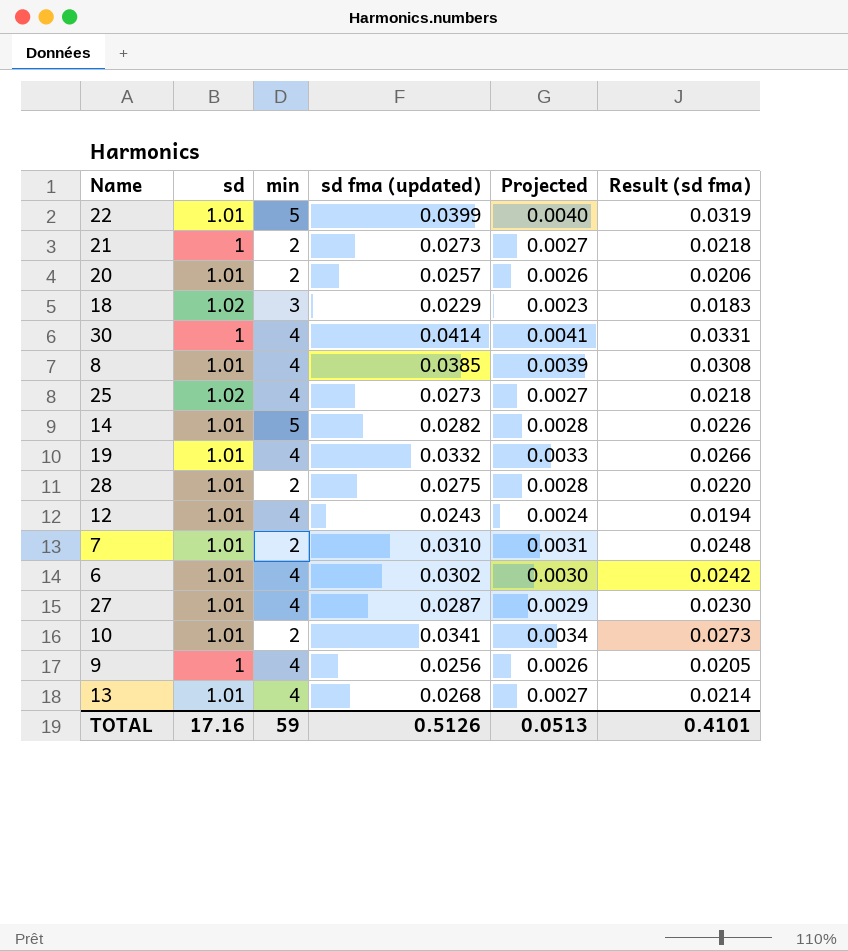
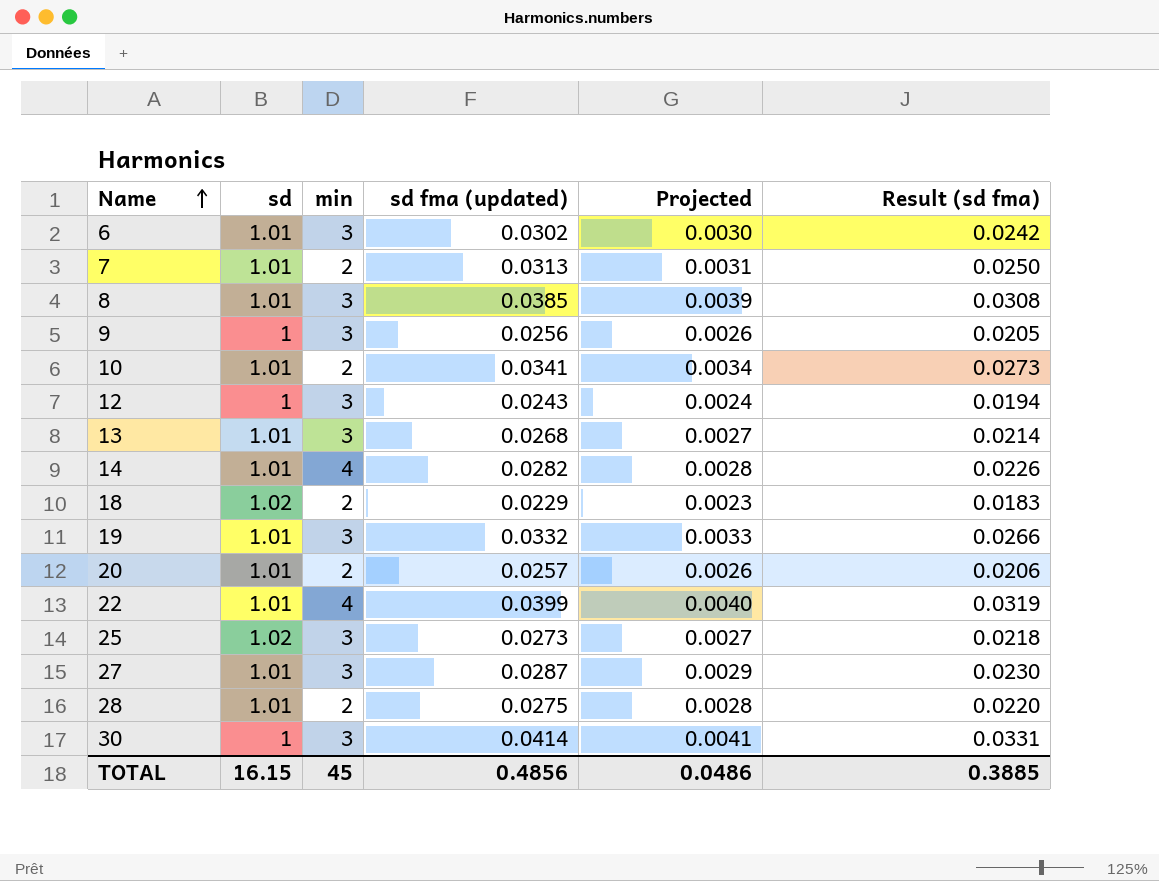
row order: none -> Name ascending
row 21: 1 | 2 | 0.0273 | 0.0027 | 0.0218 -> none
6 | min: 4 -> 3
7 | sd fma (updated): 0.0310 -> 0.0313
7 | Result (sd fma): 0.0248 -> 0.0250
8 | min: 4 -> 3
9 | min: 4 -> 3
12 | sd: 1.01 -> 1
12 | min: 4 -> 3
13 | min: 4 -> 3
14 | min: 5 -> 4
18 | min: 3 -> 2
19 | min: 4 -> 3
22 | min: 5 -> 4
25 | min: 4 -> 3
27 | min: 4 -> 3
30 | min: 4 -> 3
TOTAL | sd: 17.16 -> 16.15
TOTAL | min: 59 -> 45
TOTAL | sd fma (updated): 0.5126 -> 0.4856
TOTAL | Projected: 0.0513 -> 0.0486
TOTAL | Result (sd fma): 0.4101 -> 0.3885

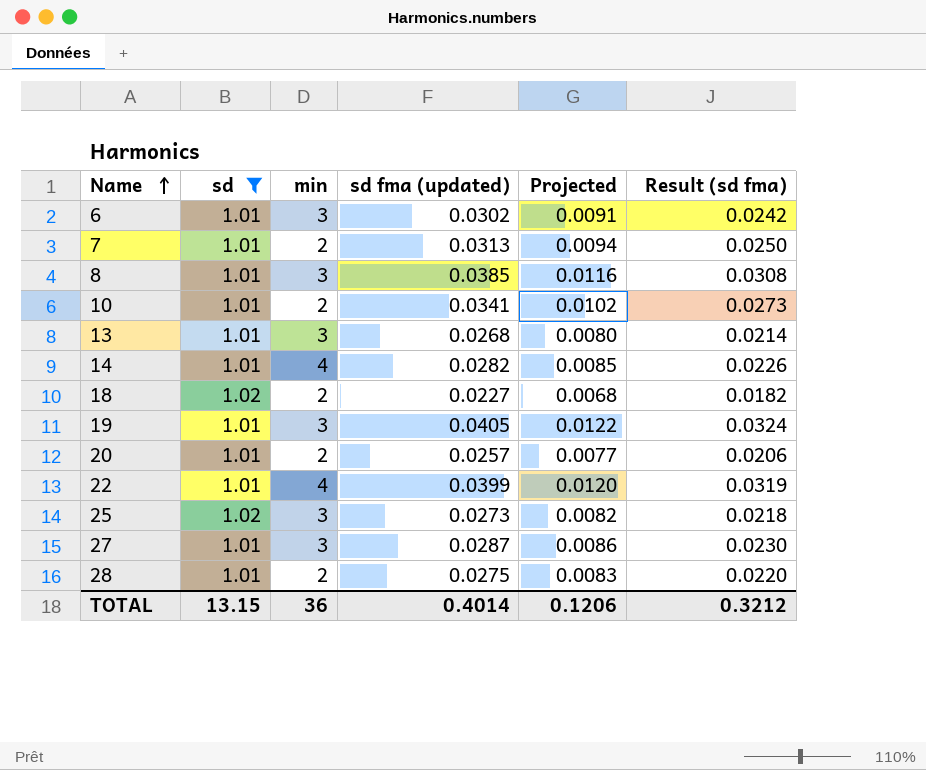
filter: none -> sd != 1
column Projected | formula: [sd fma (updated)] * 0.1 -> [sd fma (updated)] * 0.3
18 | sd fma (updated): 0.0229 -> 0.0227
18 | Result (sd fma): 0.0183 -> 0.0182
19 | sd fma (updated): 0.0332 -> 0.0405
19 | Result (sd fma): 0.0266 -> 0.0324
TOTAL | sd: 16.15 -> 13.15
TOTAL | min: 45 -> 36
TOTAL | sd fma (updated): 0.4856 -> 0.4014
TOTAL | Projected: 0.0486 -> 0.1206
TOTAL | Result (sd fma): 0.3885 -> 0.3212

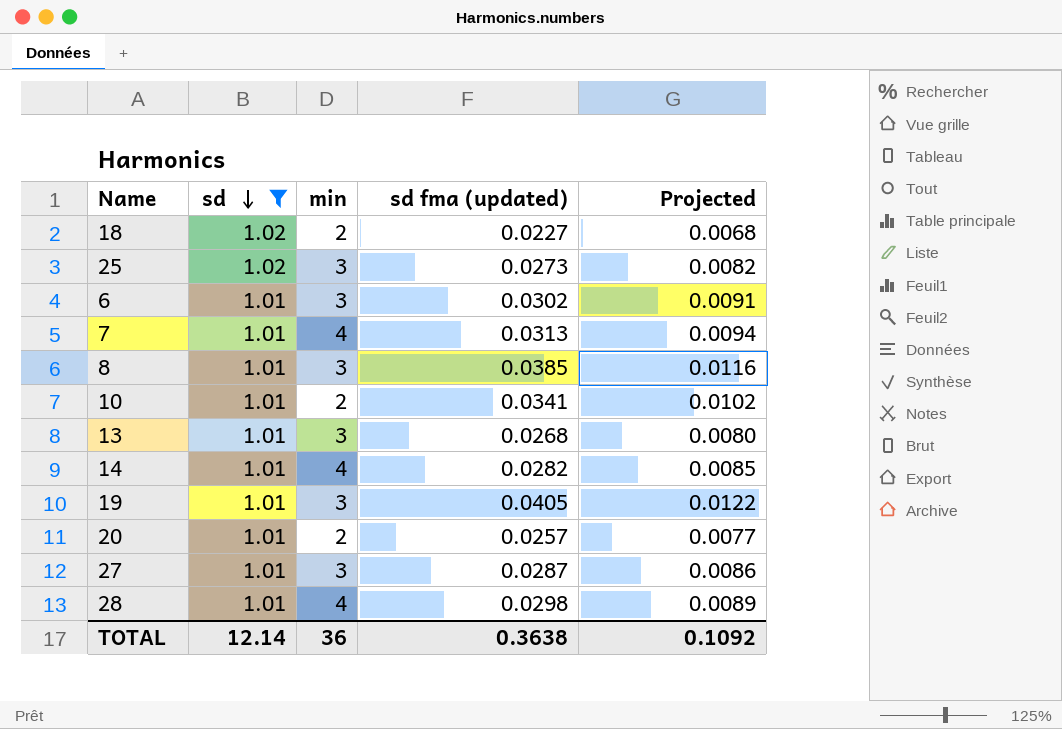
row order: Name ascending -> sd descending
column Result (sd fma) | formula: [sd fma (updated)] * 0.8 -> none
row 22: 1.01 | 4 | 0.0399 | 0.0120 | 0.0319 -> none
7 | min: 2 -> 4
28 | min: 2 -> 4
28 | sd fma (updated): 0.0275 -> 0.0298
28 | Projected: 0.0083 -> 0.0089
TOTAL | sd: 13.15 -> 12.14
TOTAL | sd fma (updated): 0.4014 -> 0.3638
TOTAL | Projected: 0.1206 -> 0.1092

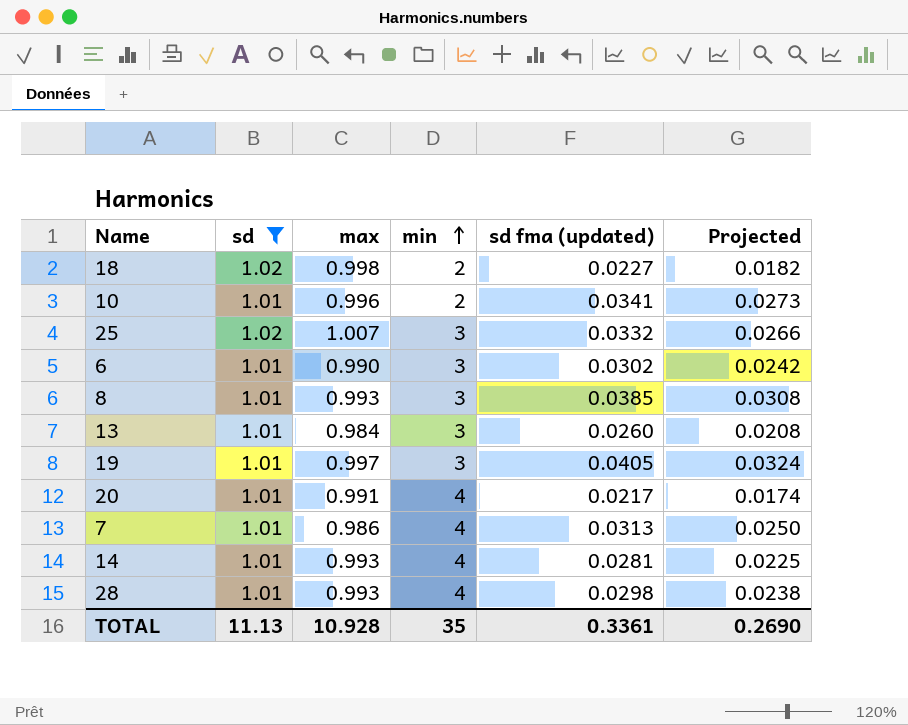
row order: sd descending -> min ascending
column max | position: none -> 3
column Projected | formula: [sd fma (updated)] * 0.3 -> [sd fma (updated)] * 0.8
row 27: 1.01 | 3 | 0.0287 | 0.0086 -> none
25 | sd fma (updated): 0.0273 -> 0.0332
13 | sd fma (updated): 0.0268 -> 0.0260
20 | min: 2 -> 4
20 | sd fma (updated): 0.0257 -> 0.0217
14 | sd fma (updated): 0.0282 -> 0.0281
TOTAL | sd: 12.14 -> 11.13
TOTAL | min: 36 -> 35
TOTAL | sd fma (updated): 0.3638 -> 0.3361
TOTAL | Projected: 0.1092 -> 0.2690

